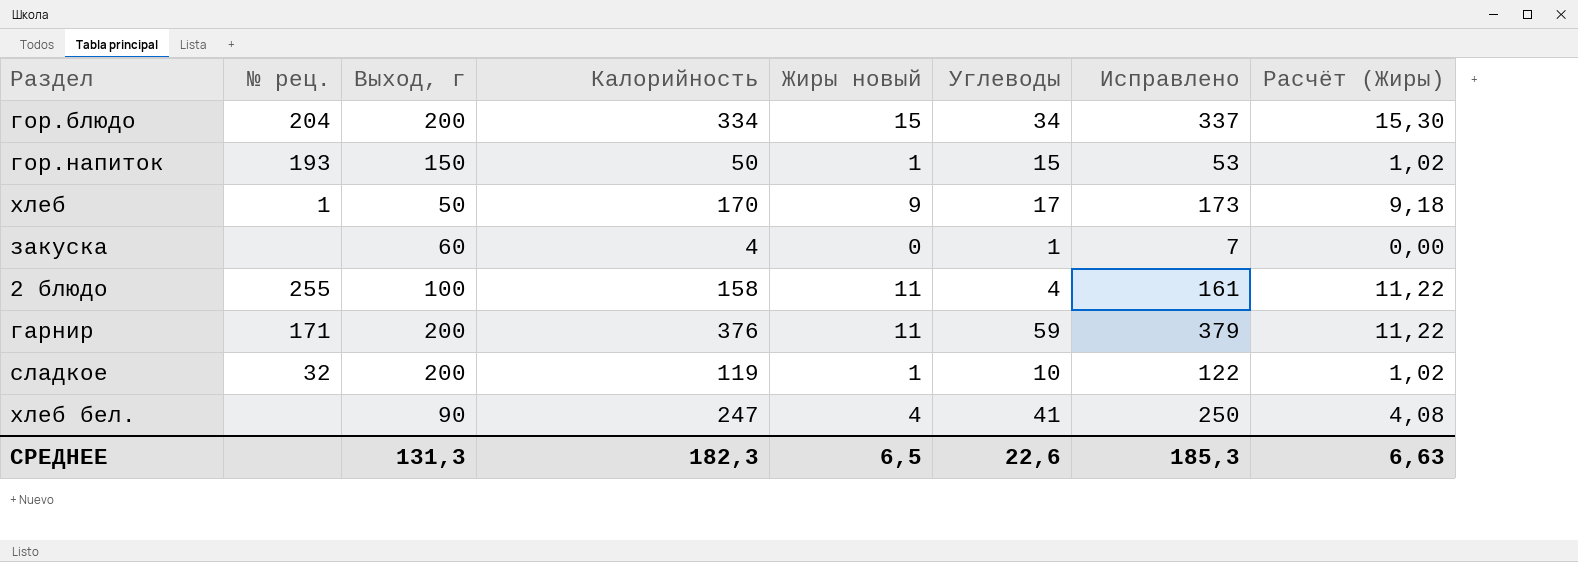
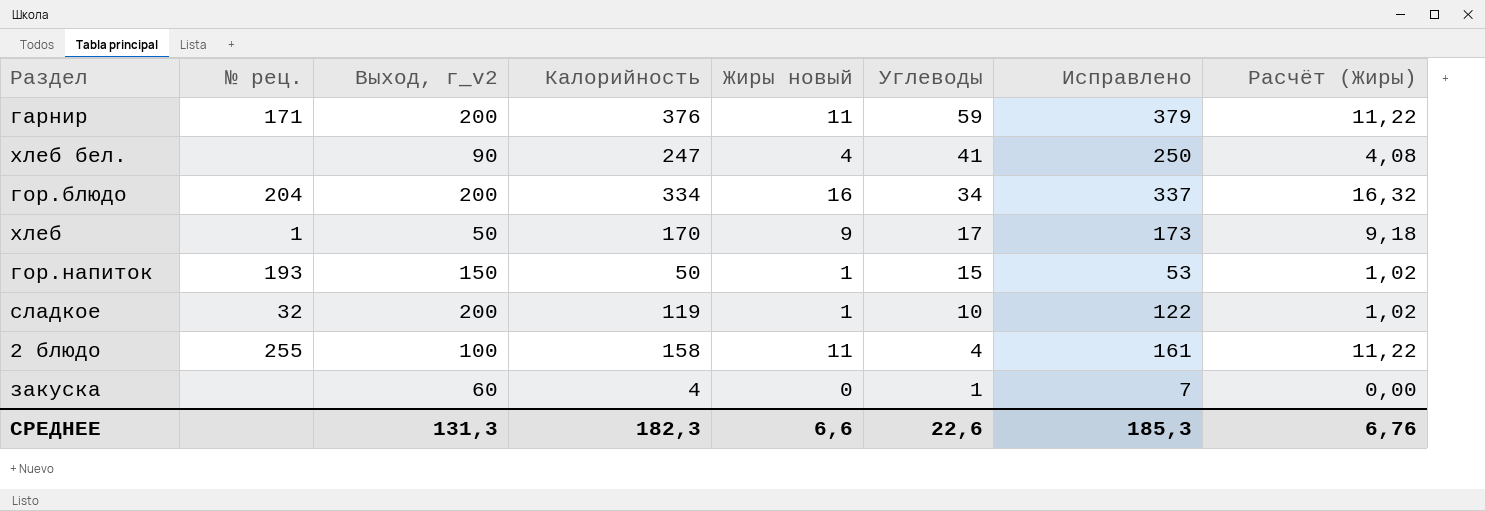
row order: none -> Углеводы descending
column name: Выход, г -> Выход, г_v2
гор.блюдо | Жиры новый: 15 -> 16
гор.блюдо | Расчёт (Жиры): 15,30 -> 16,32
СРЕДНЕЕ | Жиры новый: 6,5 -> 6,6
СРЕДНЕЕ | Расчёт (Жиры): 6,63 -> 6,76

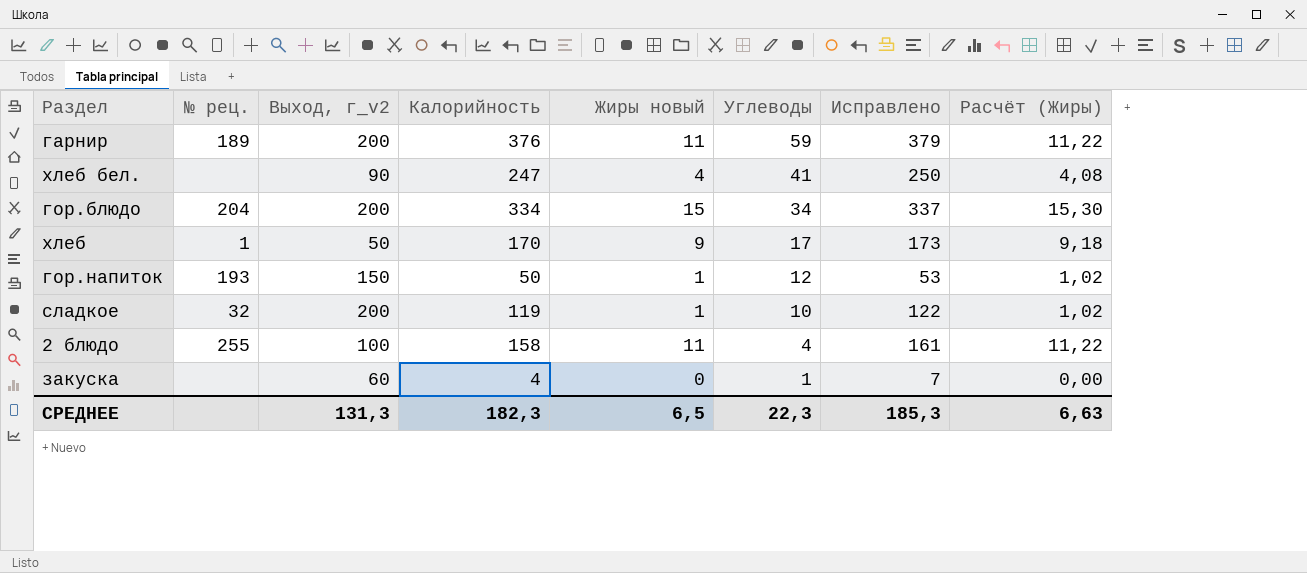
гарнир | № рец.: 171 -> 189
гор.блюдо | Жиры новый: 16 -> 15
гор.блюдо | Расчёт (Жиры): 16,32 -> 15,30
гор.напиток | Углеводы: 15 -> 12
СРЕДНЕЕ | Жиры новый: 6,6 -> 6,5
СРЕДНЕЕ | Углеводы: 22,6 -> 22,3
СРЕДНЕЕ | Расчёт (Жиры): 6,76 -> 6,63

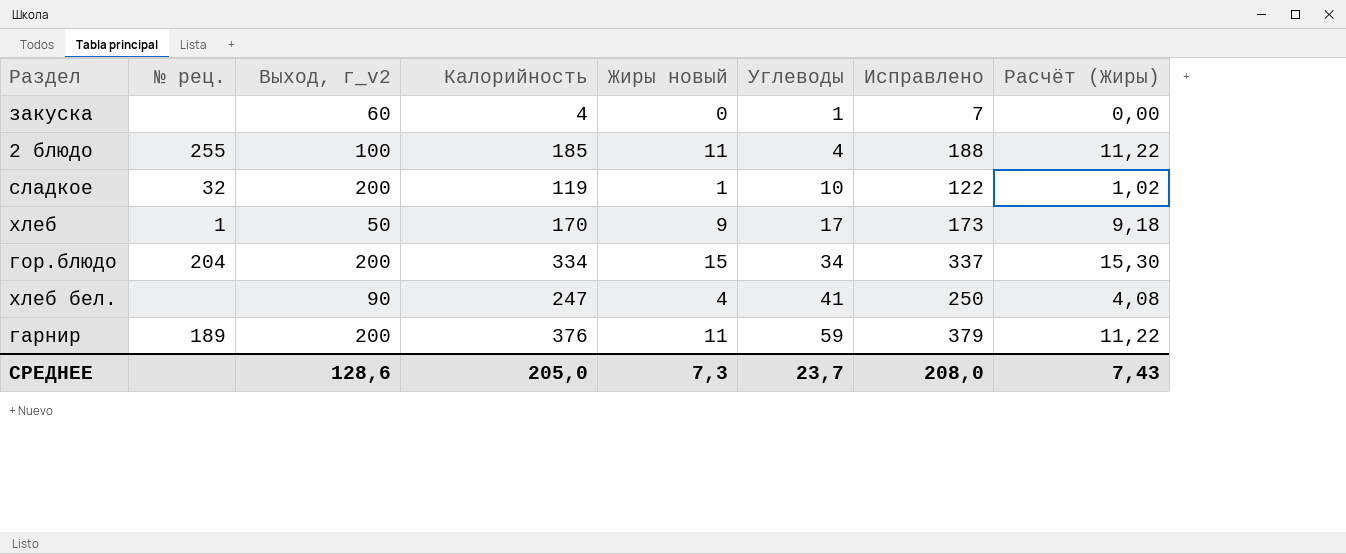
row order: Углеводы descending -> Углеводы ascending
row гор.напиток: 193 | 150 | 50 | 1 | 12 | 53 | 1,02 -> none
2 блюдо | Калорийность: 158 -> 185
2 блюдо | Исправлено: 161 -> 188
СРЕДНЕЕ | Выход, г_v2: 131,3 -> 128,6
СРЕДНЕЕ | Калорийность: 182,3 -> 205,0
СРЕДНЕЕ | Жиры новый: 6,5 -> 7,3
СРЕДНЕЕ | Углеводы: 22,3 -> 23,7
СРЕДНЕЕ | Исправлено: 185,3 -> 208,0
СРЕДНЕЕ | Расчёт (Жиры): 6,63 -> 7,43

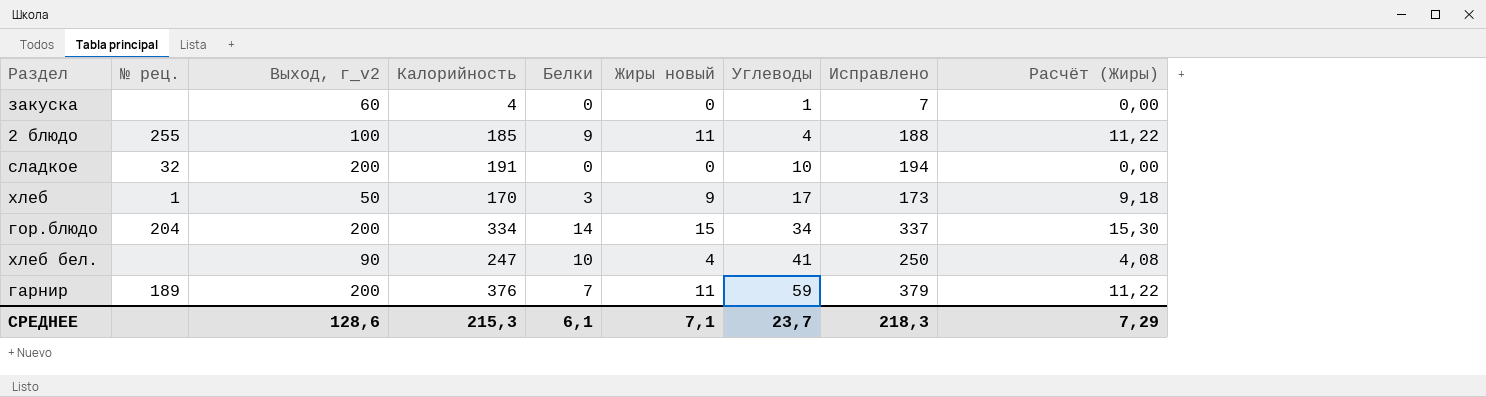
column Белки | position: none -> 5
сладкое | Калорийность: 119 -> 191
сладкое | Жиры новый: 1 -> 0
сладкое | Исправлено: 122 -> 194
сладкое | Расчёт (Жиры): 1,02 -> 0,00
СРЕДНЕЕ | Калорийность: 205,0 -> 215,3
СРЕДНЕЕ | Жиры новый: 7,3 -> 7,1
СРЕДНЕЕ | Исправлено: 208,0 -> 218,3
СРЕДНЕЕ | Расчёт (Жиры): 7,43 -> 7,29

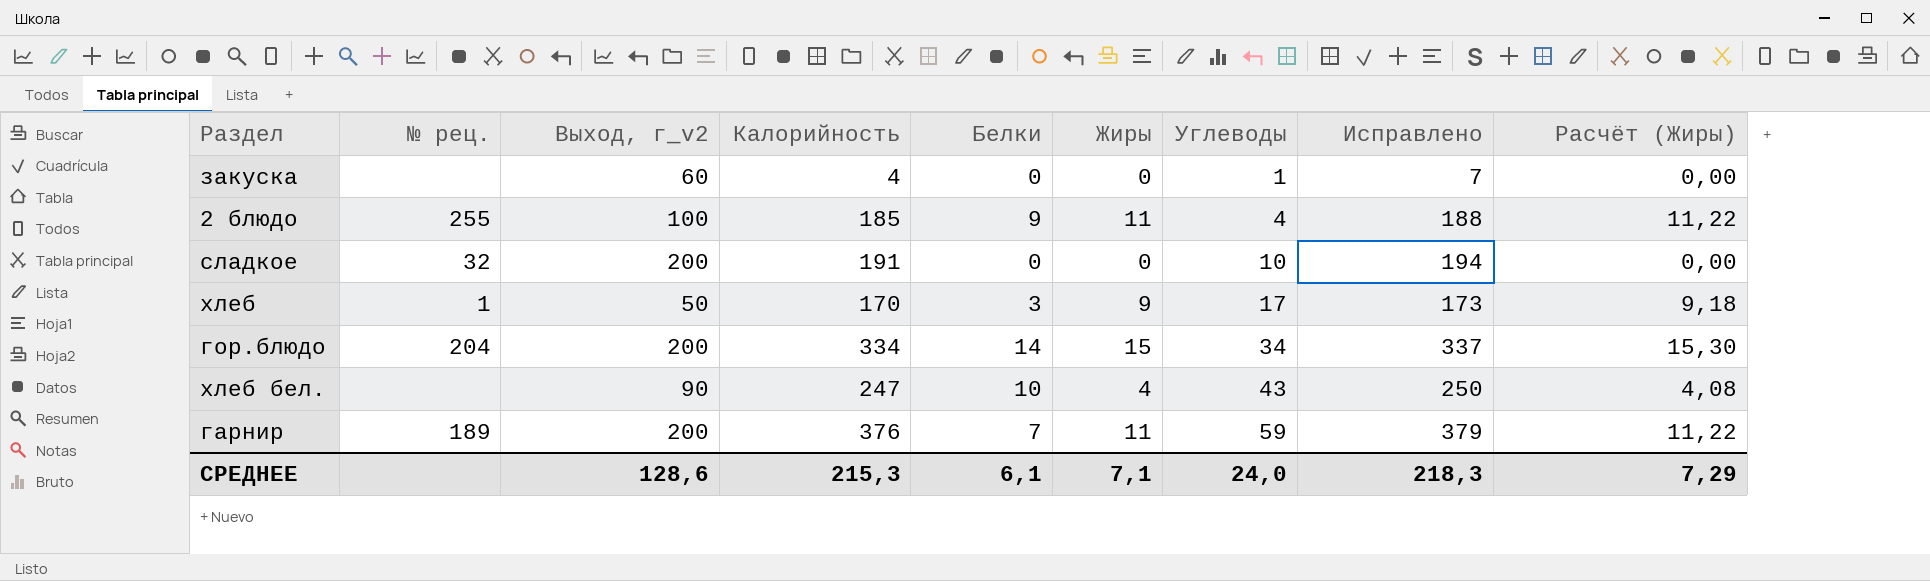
column name: Жиры новый -> Жиры
хлеб бел. | Углеводы: 41 -> 43
СРЕДНЕЕ | Углеводы: 23,7 -> 24,0

